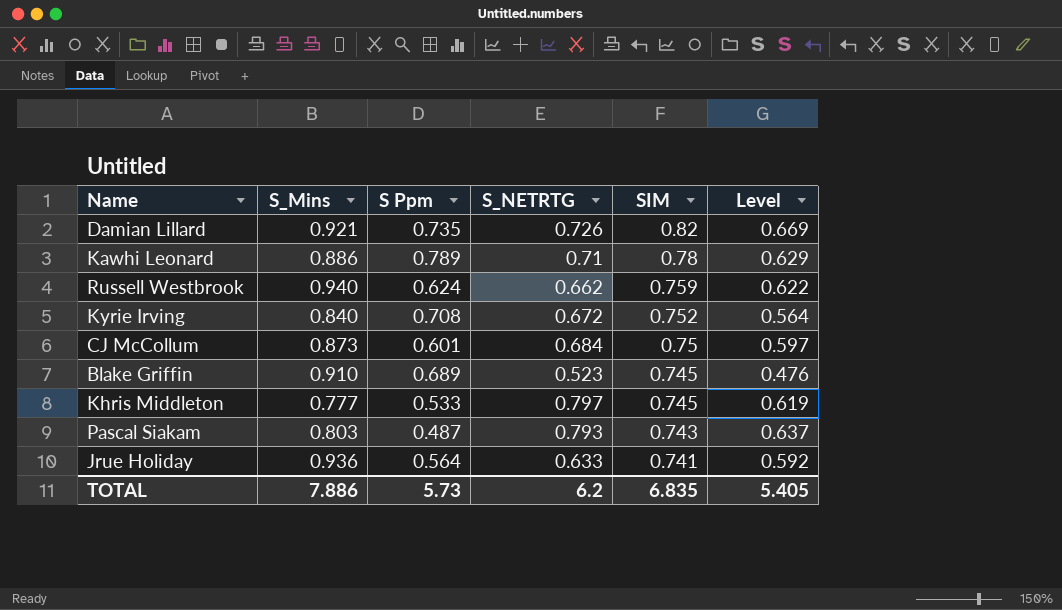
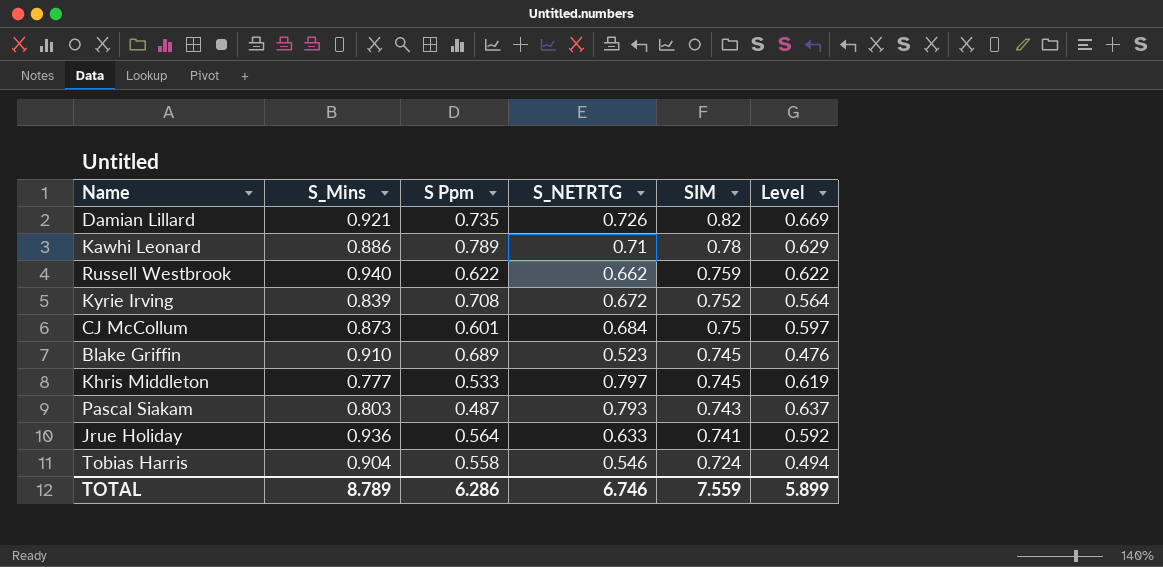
Russell Westbrook | S Ppm: 0.624 -> 0.622
Kyrie Irving | S_Mins: 0.840 -> 0.839
row Tobias Harris: none -> 0.904 | 0.558 | 0.546 | 0.724 | 0.494
TOTAL | S_Mins: 7.886 -> 8.789
TOTAL | S Ppm: 5.73 -> 6.286
TOTAL | S_NETRTG: 6.2 -> 6.746
TOTAL | SIM: 6.835 -> 7.559
TOTAL | Level: 5.405 -> 5.899

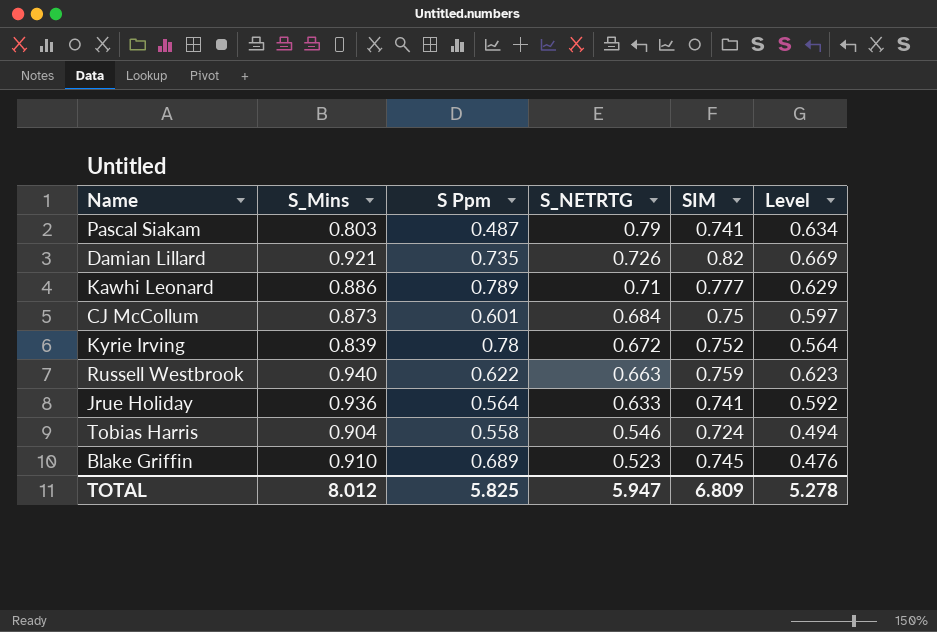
row order: SIM descending -> S_NETRTG descending
row Khris Middleton: 0.777 | 0.533 | 0.797 | 0.745 | 0.619 -> none
Pascal Siakam | S_NETRTG: 0.793 -> 0.79
Pascal Siakam | SIM: 0.743 -> 0.741
Pascal Siakam | Level: 0.637 -> 0.634
Kawhi Leonard | SIM: 0.78 -> 0.777
Kyrie Irving | S Ppm: 0.708 -> 0.78
Russell Westbrook | S_NETRTG: 0.662 -> 0.663
Russell Westbrook | Level: 0.622 -> 0.623
TOTAL | S_Mins: 8.789 -> 8.012
TOTAL | S Ppm: 6.286 -> 5.825
TOTAL | S_NETRTG: 6.746 -> 5.947
TOTAL | SIM: 7.559 -> 6.809
TOTAL | Level: 5.899 -> 5.278

